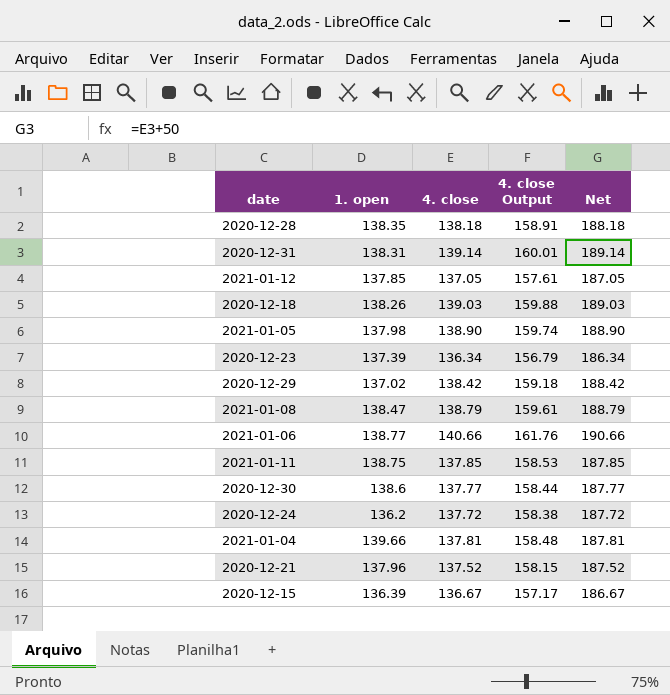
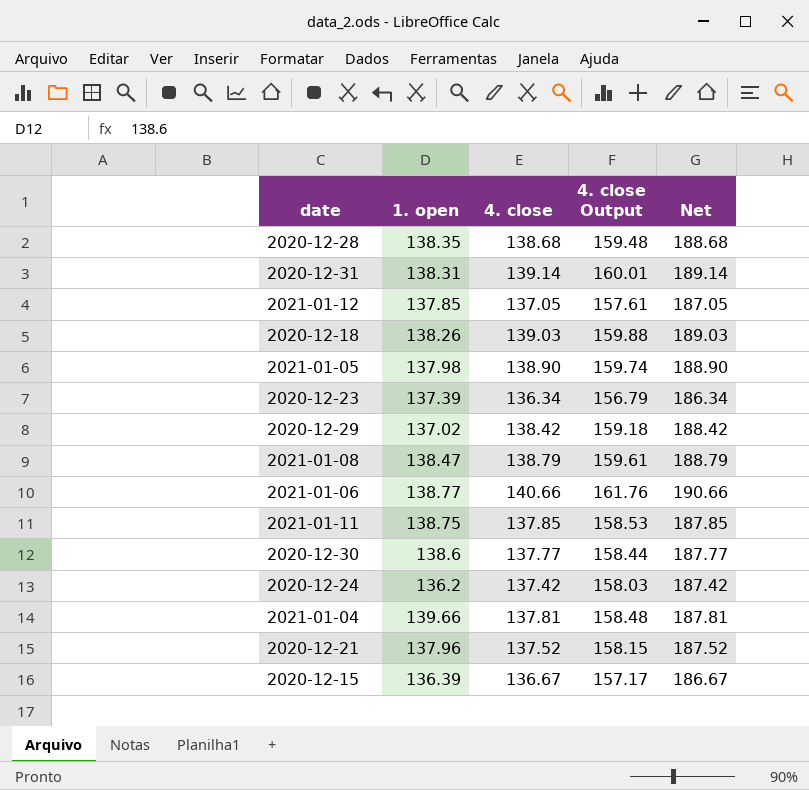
2020-12-28 | 4. close: 138.18 -> 138.68
2020-12-28 | 4. close Output: 158.91 -> 159.48
2020-12-28 | Net: 188.18 -> 188.68
2020-12-24 | 4. close: 137.72 -> 137.42
2020-12-24 | 4. close Output: 158.38 -> 158.03
2020-12-24 | Net: 187.72 -> 187.42

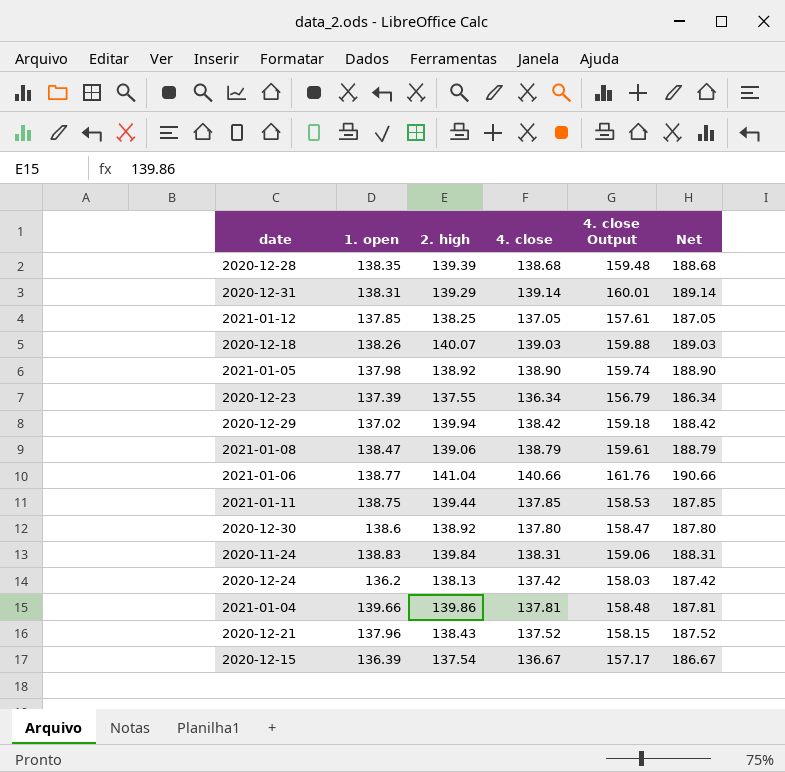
column 2. high | position: none -> 3
2020-12-30 | 4. close: 137.77 -> 137.80
2020-12-30 | 4. close Output: 158.44 -> 158.47
2020-12-30 | Net: 187.77 -> 187.80
row 2020-11-24: none -> 138.83 | 139.84 | 138.31 | 159.06 | 188.31

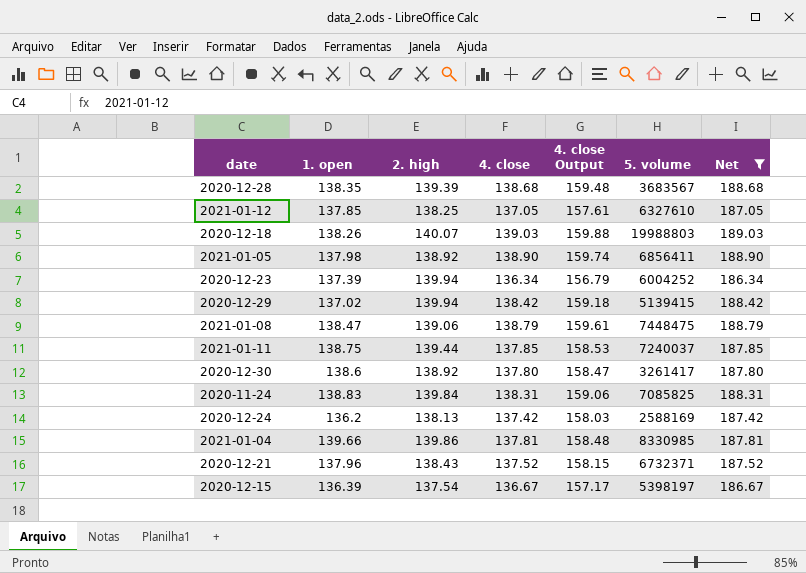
filter: none -> Net <= 189.03
column 5. volume | position: none -> 6
2020-12-23 | 2. high: 137.55 -> 139.94

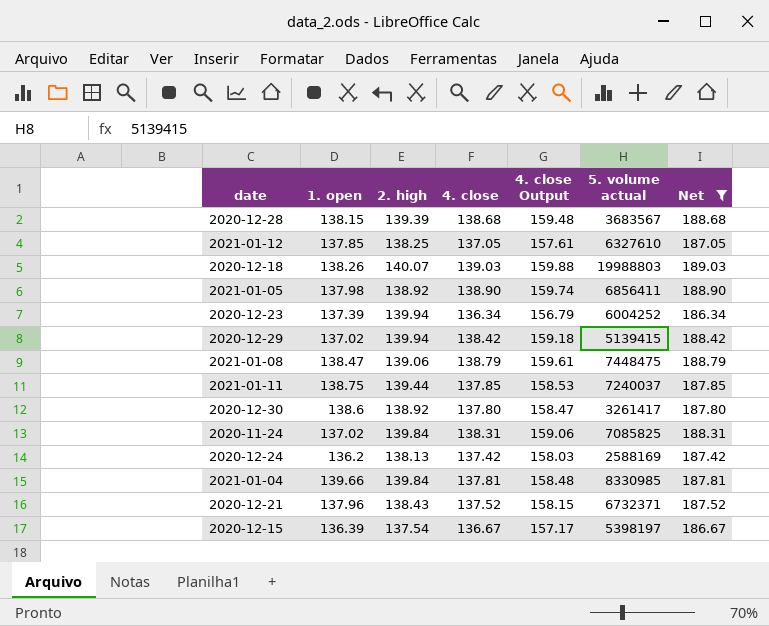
column name: 5. volume -> 5. volume actual
2020-12-28 | 1. open: 138.35 -> 138.15
2020-11-24 | 1. open: 138.83 -> 137.02
2021-01-04 | 2. high: 139.86 -> 139.84

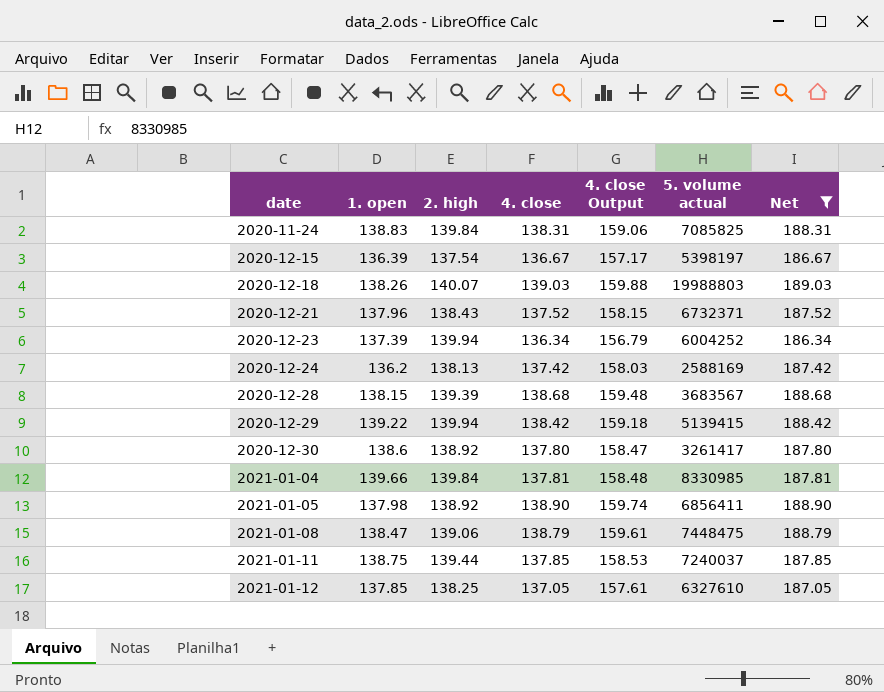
row order: none -> date ascending
2020-11-24 | 1. open: 137.02 -> 138.83
2020-12-29 | 1. open: 137.02 -> 139.22

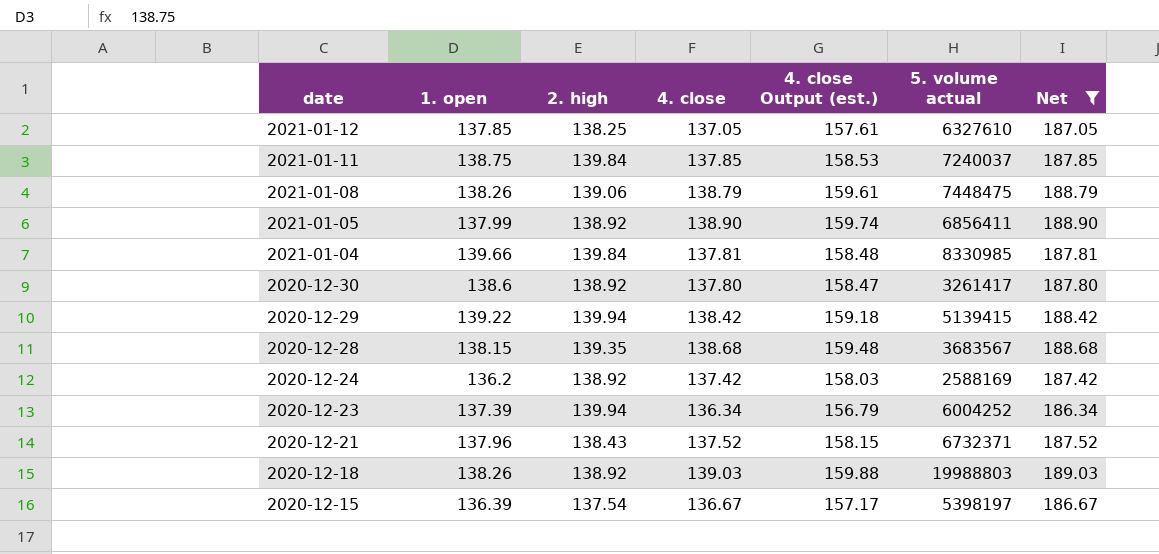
row order: date ascending -> date descending
column name: 4. close Output -> 4. close Output (est.)
row 2020-11-24: 138.83 | 139.84 | 138.31 | 159.06 | 7085825 | 188.31 -> none
2021-01-11 | 2. high: 139.44 -> 139.84
2021-01-08 | 1. open: 138.47 -> 138.26
2021-01-05 | 1. open: 137.98 -> 137.99
2020-12-28 | 2. high: 139.39 -> 139.35
2020-12-24 | 2. high: 138.13 -> 138.92
2020-12-18 | 2. high: 140.07 -> 138.92

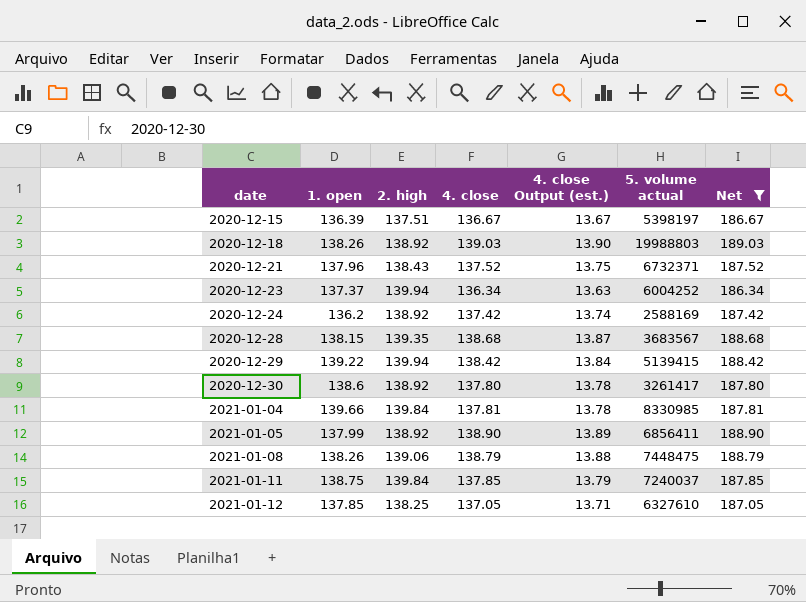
row order: date descending -> date ascending
column 4. close Output (est.) | formula: [4. close] * 1.15 -> [4. close] * 0.1
2020-12-15 | 2. high: 137.54 -> 137.51
2020-12-23 | 1. open: 137.39 -> 137.37

